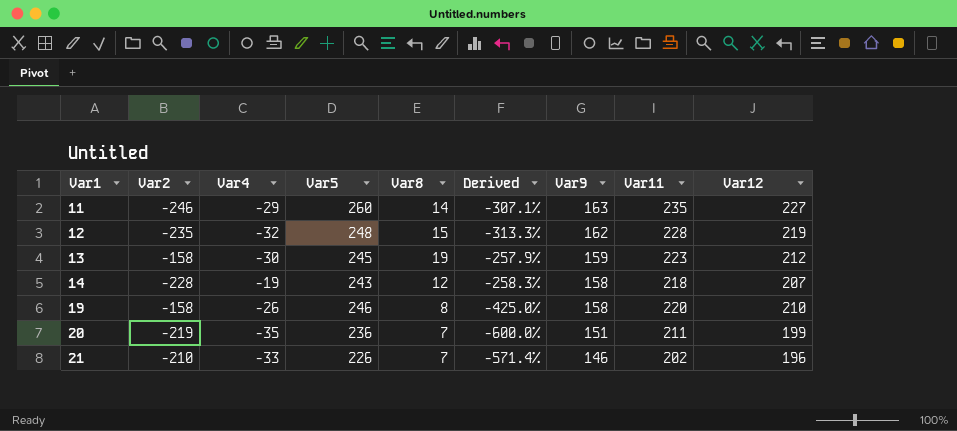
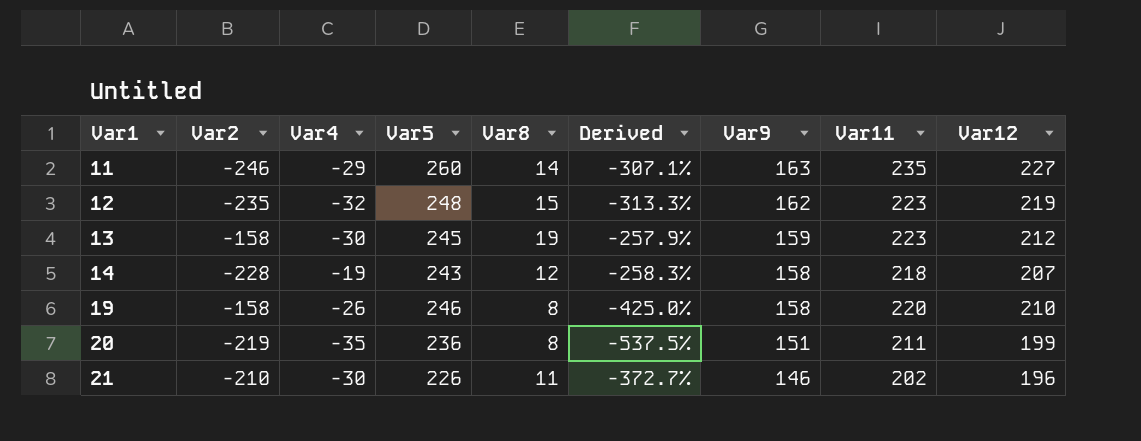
12 | Var11: 228 -> 223
20 | Var8: 7 -> 8
20 | Derived: -600.0% -> -537.5%
21 | Var4: -33 -> -30
21 | Var8: 7 -> 11
21 | Derived: -571.4% -> -372.7%

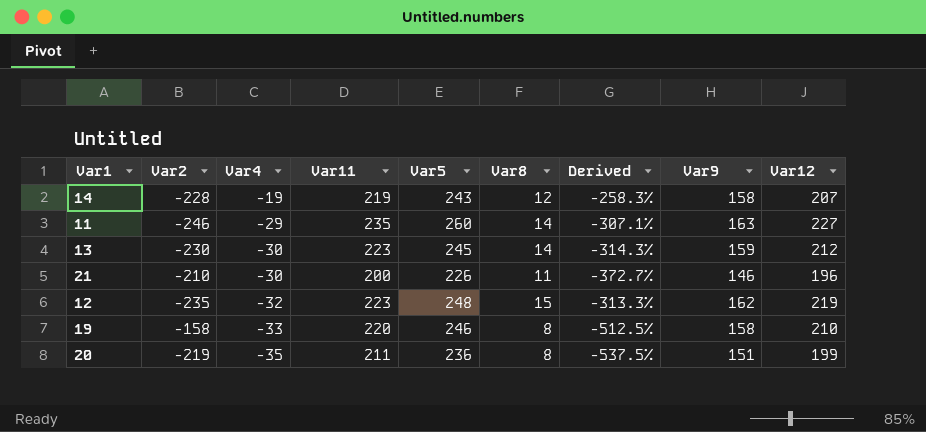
row order: Var1 ascending -> Var4 descending
column Var11 | position: 8 -> 4
14 | Var11: 218 -> 219
13 | Var2: -158 -> -230
13 | Var8: 19 -> 14
13 | Derived: -257.9% -> -314.3%
21 | Var11: 202 -> 200
19 | Var4: -26 -> -33
19 | Derived: -425.0% -> -512.5%

